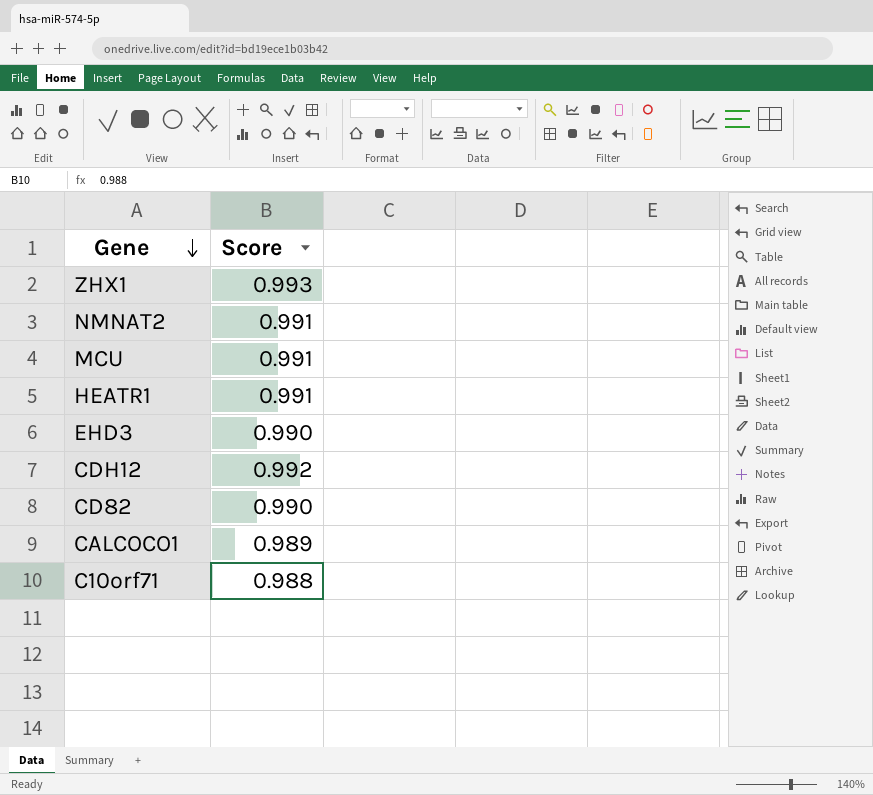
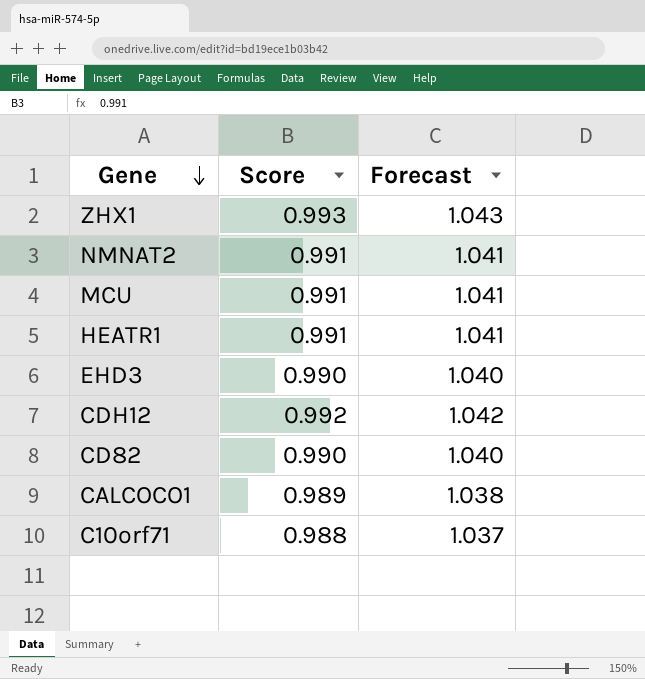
column Forecast | formula: none -> [Score] * 1.05

